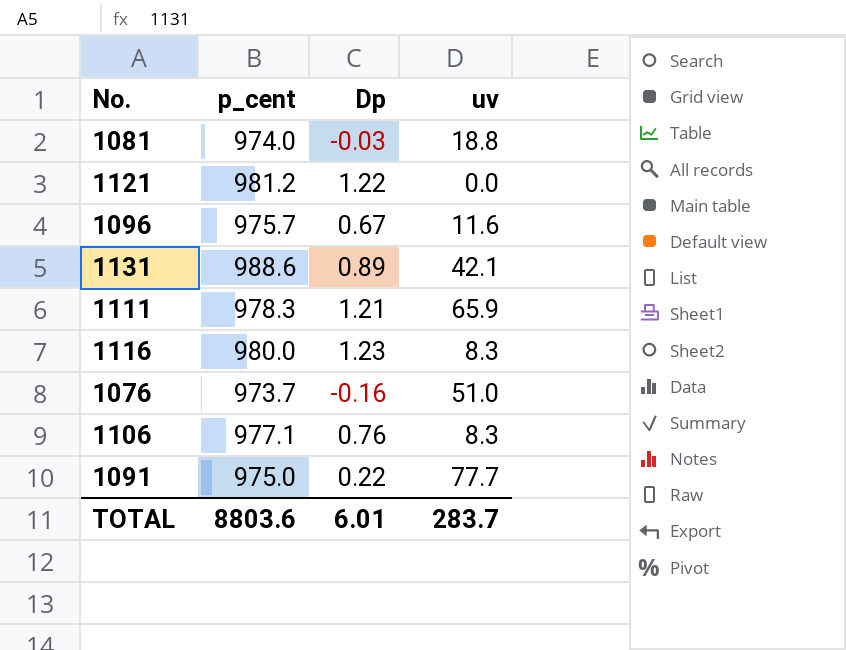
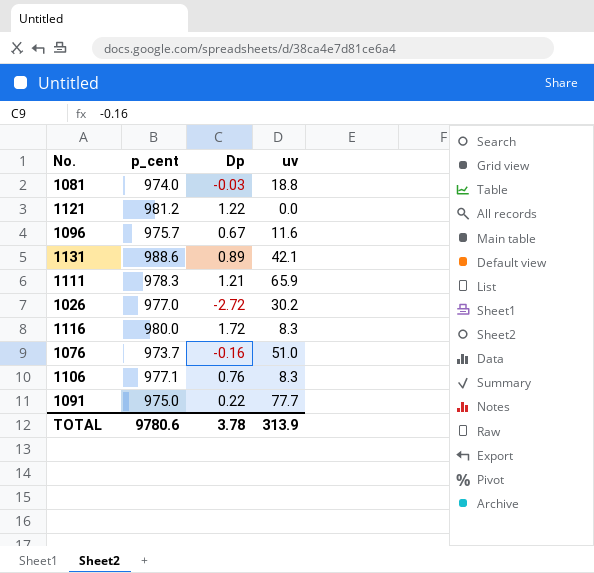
row 1026: none -> 977.0 | -2.72 | 30.2
1116 | Dp: 1.23 -> 1.72
TOTAL | p_cent: 8803.6 -> 9780.6
TOTAL | Dp: 6.01 -> 3.78
TOTAL | uv: 283.7 -> 313.9

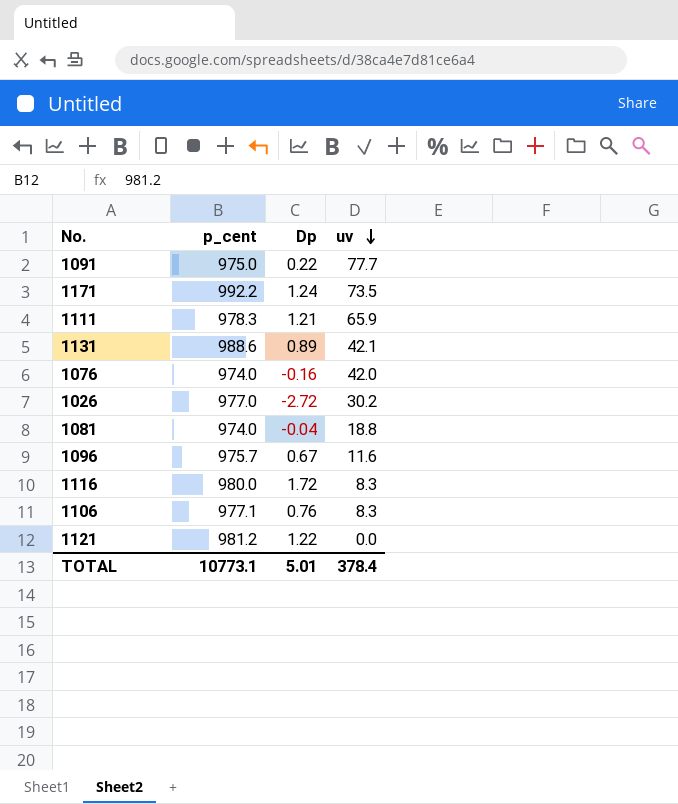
row order: none -> uv descending
row 1171: none -> 992.2 | 1.24 | 73.5
1076 | p_cent: 973.7 -> 974.0
1076 | uv: 51.0 -> 42.0
1081 | Dp: -0.03 -> -0.04
TOTAL | p_cent: 9780.6 -> 10773.1
TOTAL | Dp: 3.78 -> 5.01
TOTAL | uv: 313.9 -> 378.4

